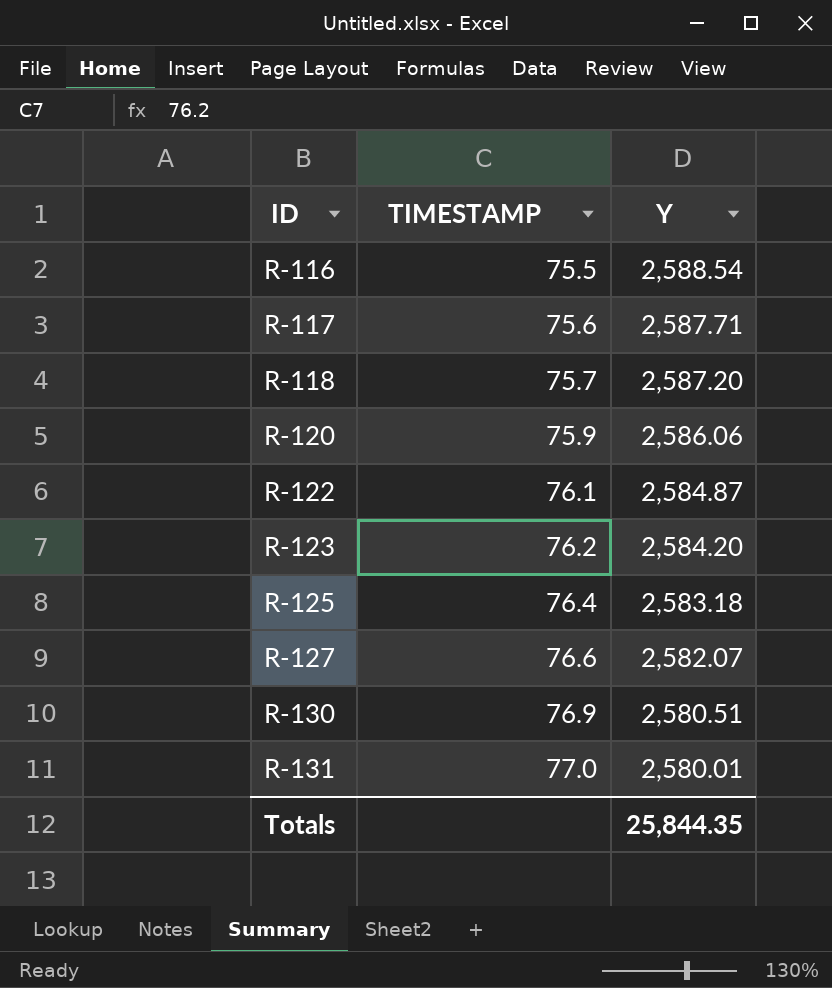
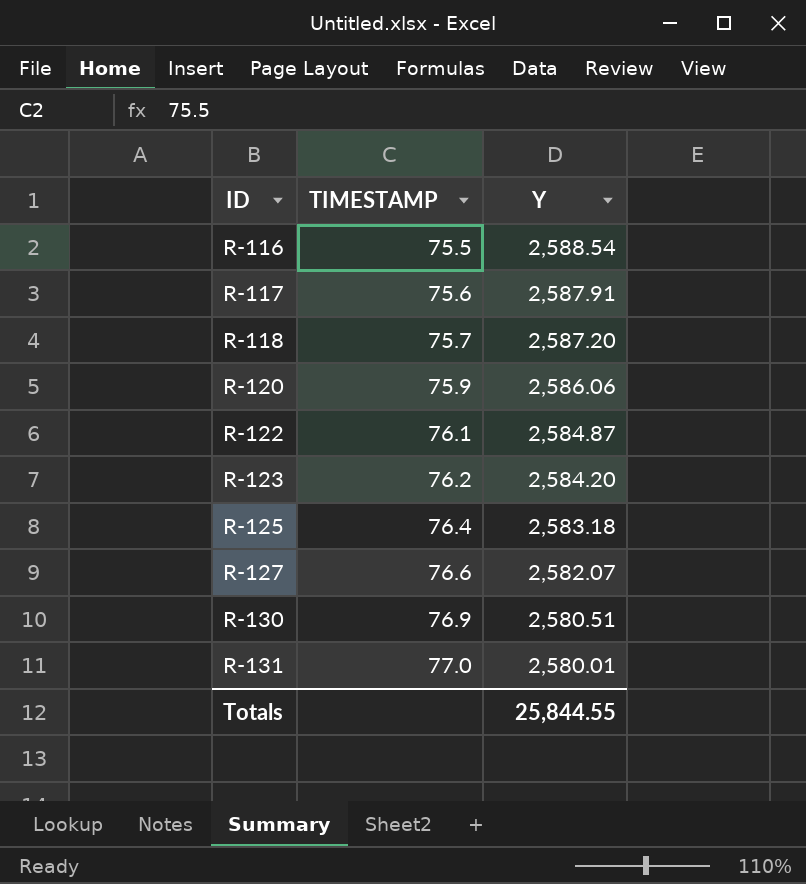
R-117 | Y: 2,587.71 -> 2,587.91
Totals | Y: 25,844.35 -> 25,844.55

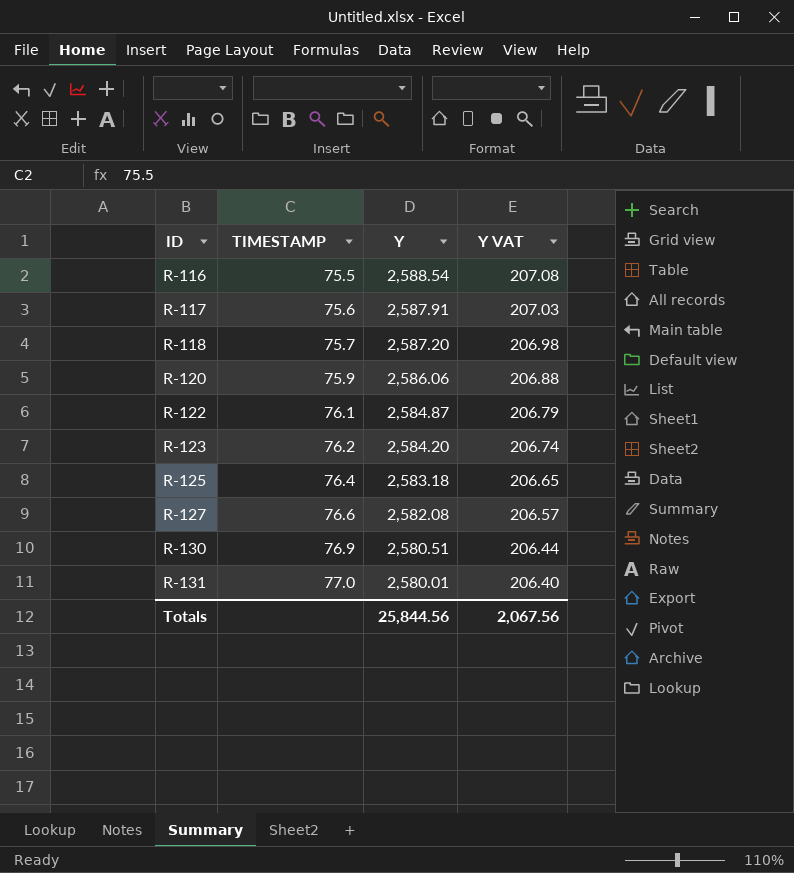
column Y VAT | formula: none -> [Y] * 0.08
R-127 | Y: 2,582.07 -> 2,582.08
Totals | Y: 25,844.55 -> 25,844.56

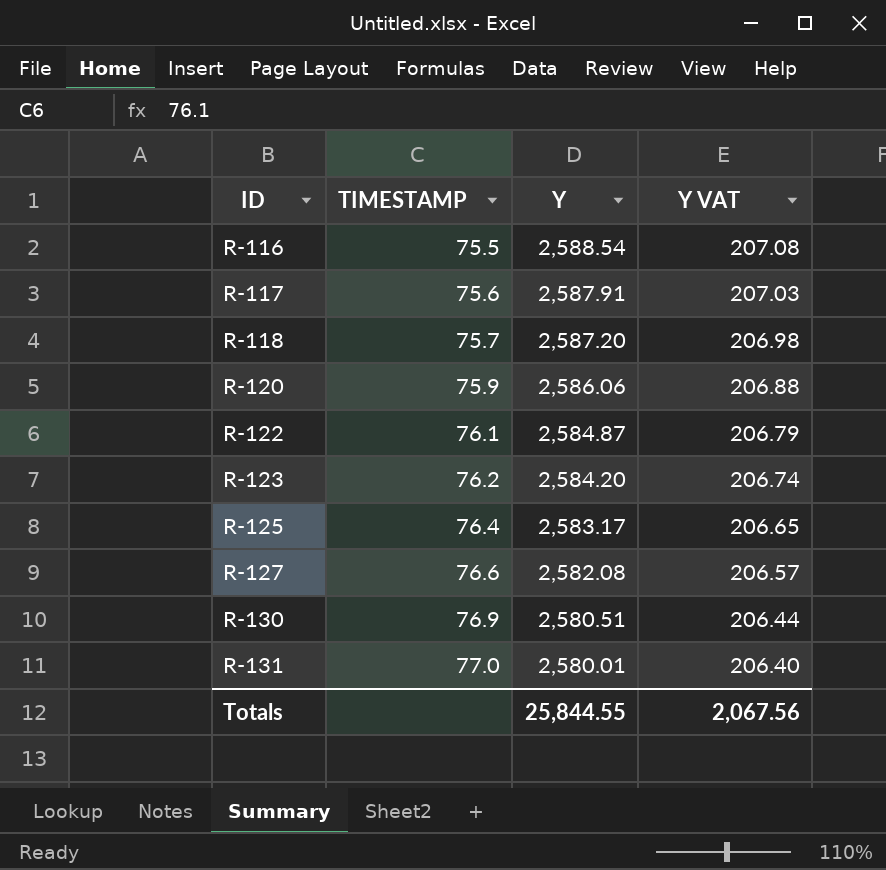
R-125 | Y: 2,583.18 -> 2,583.17
Totals | Y: 25,844.56 -> 25,844.55

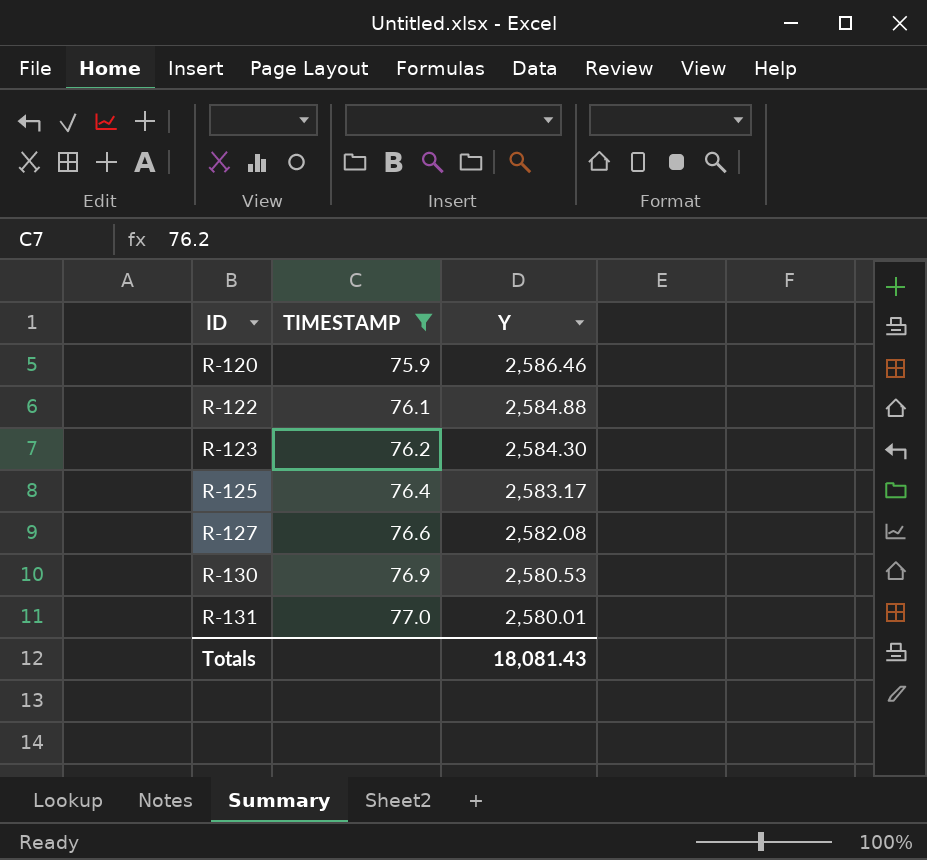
filter: none -> TIMESTAMP >= 75.9
column Y VAT | formula: [Y] * 0.08 -> none
R-120 | Y: 2,586.06 -> 2,586.46
R-122 | Y: 2,584.87 -> 2,584.88
R-123 | Y: 2,584.20 -> 2,584.30
R-130 | Y: 2,580.51 -> 2,580.53
Totals | Y: 25,844.55 -> 18,081.43

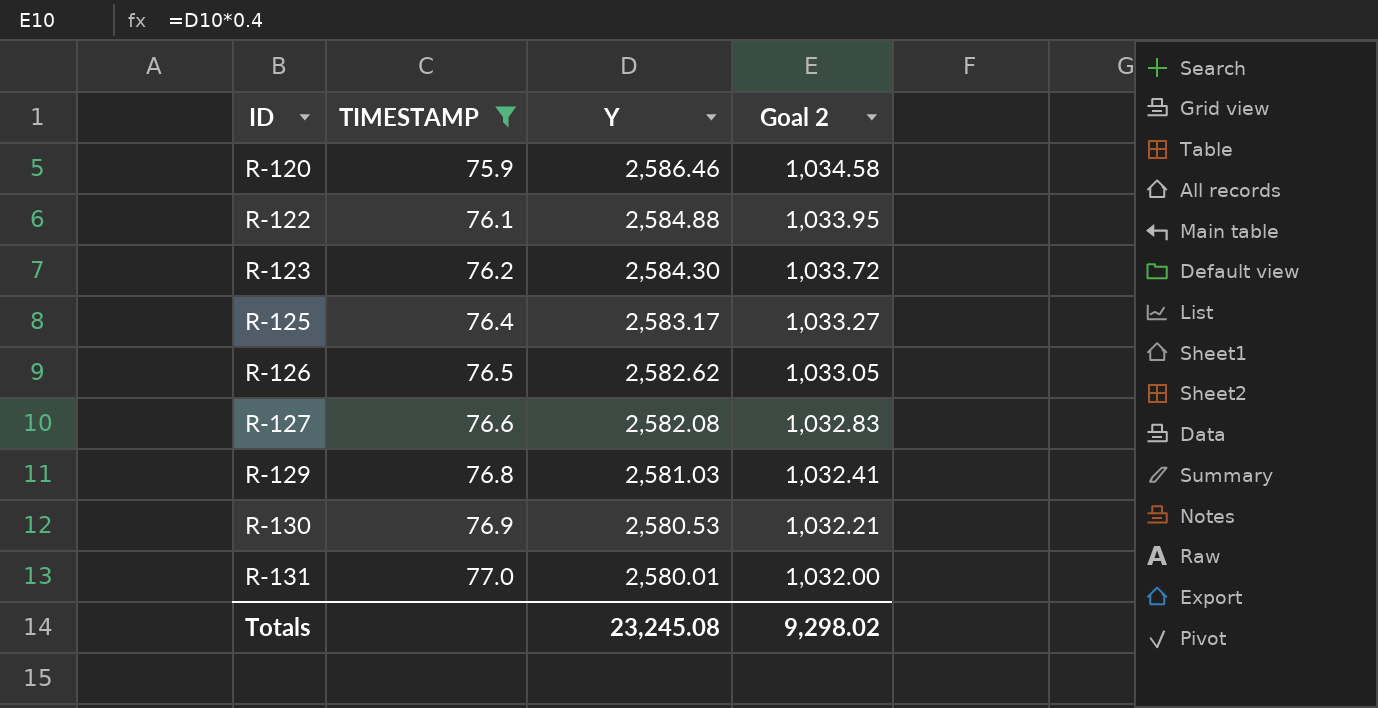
column Goal 2 | formula: none -> [Y] * 0.4
row R-126: none -> 76.5 | 2,582.62 | 1,033.05
row R-129: none -> 76.8 | 2,581.03 | 1,032.41
Totals | Y: 18,081.43 -> 23,245.08

